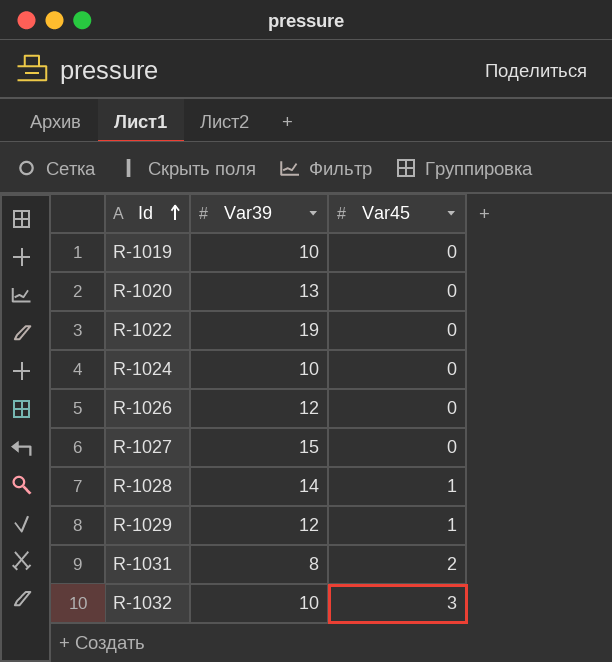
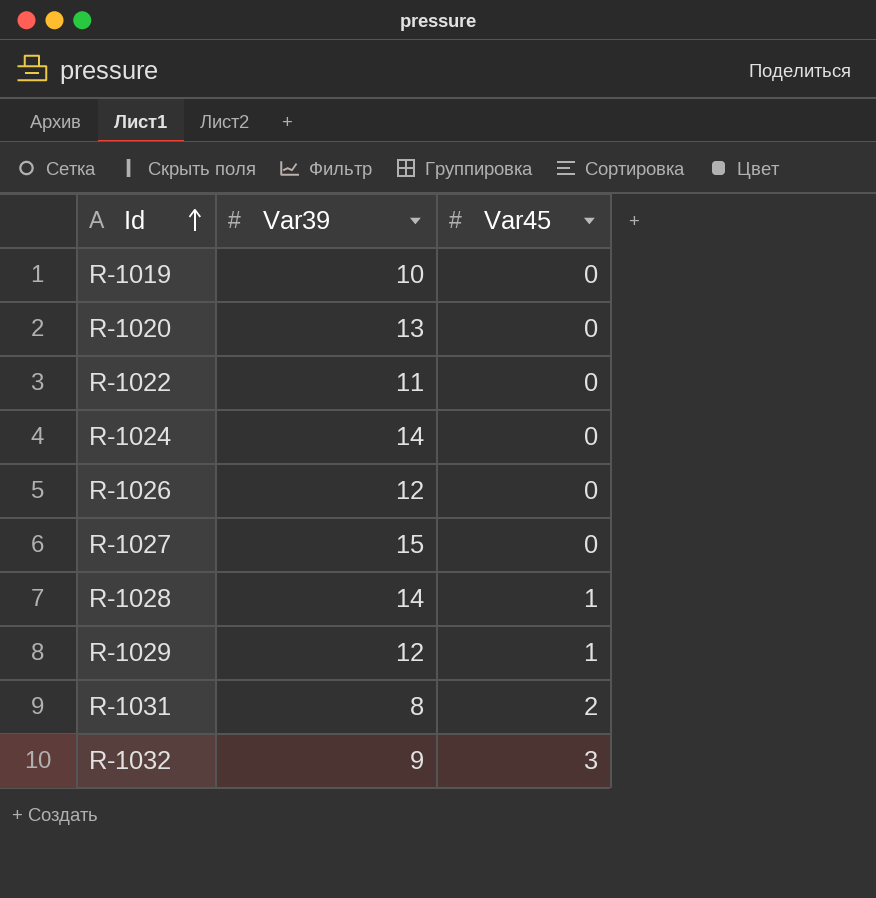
R-1022 | Var39: 19 -> 11
R-1024 | Var39: 10 -> 14
R-1032 | Var39: 10 -> 9

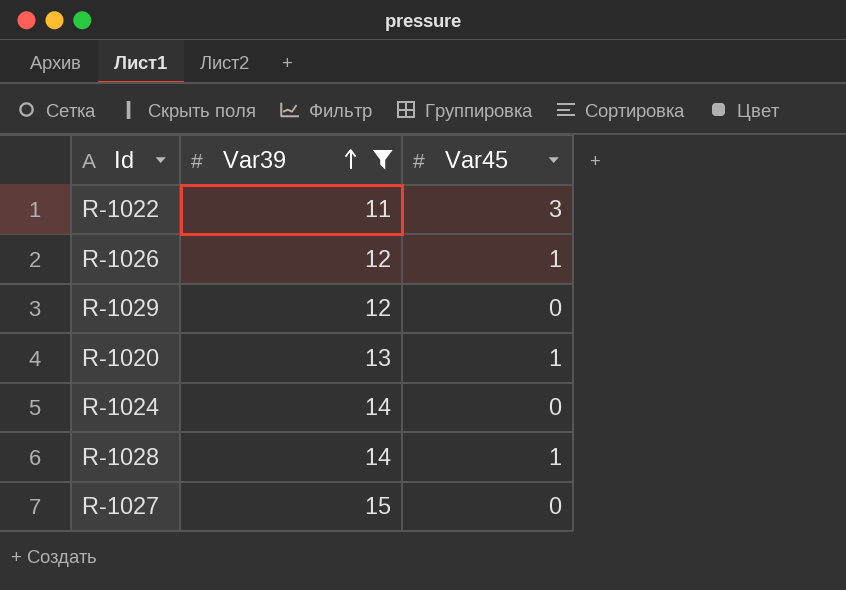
filter: none -> Var39 >= 11
row order: Id ascending -> Var39 ascending
R-1022 | Var45: 0 -> 3
R-1026 | Var45: 0 -> 1
R-1029 | Var45: 1 -> 0
R-1020 | Var45: 0 -> 1

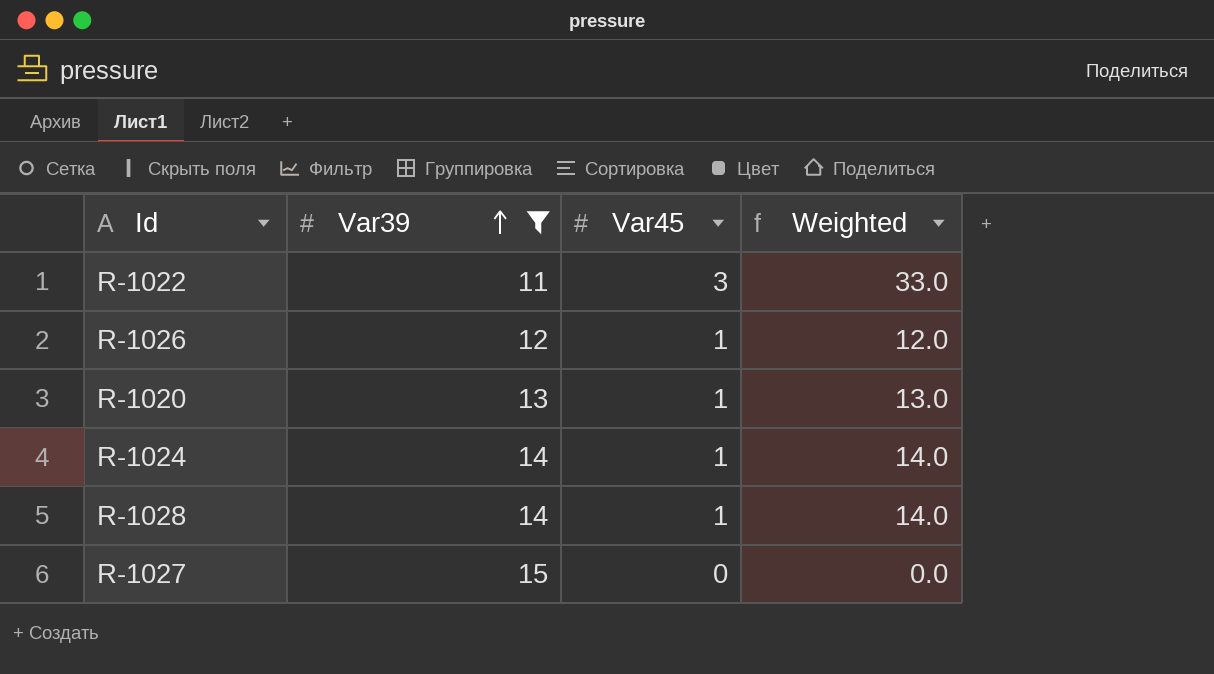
column Weighted | formula: none -> [Var39] * [Var45]
row R-1029: 12 | 0 -> none
R-1024 | Var45: 0 -> 1

